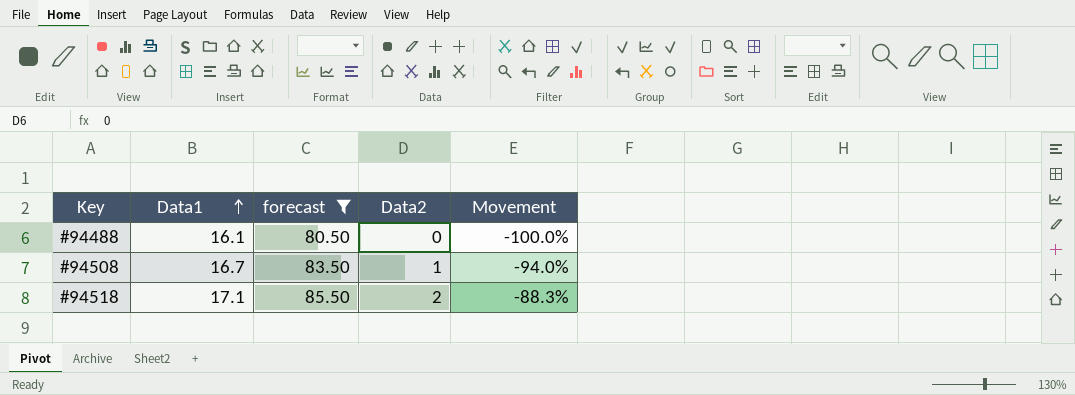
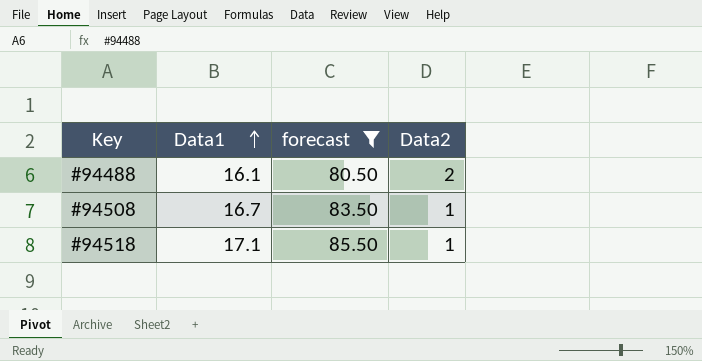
column Movement | formula: ([Data2] - [Data1]) / [Data1] -> none
#94488 | Data2: 0 -> 2
#94518 | Data2: 2 -> 1

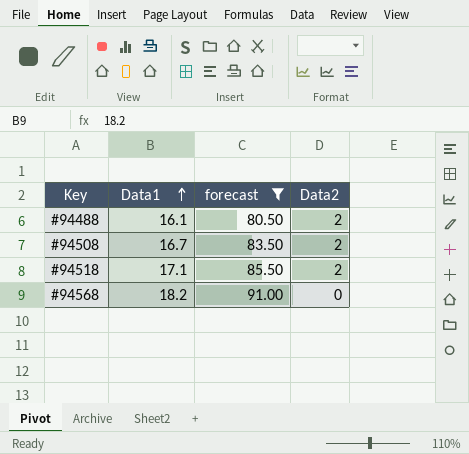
#94508 | Data2: 1 -> 2
#94518 | Data2: 1 -> 2
row #94568: none -> 18.2 | 91.00 | 0

